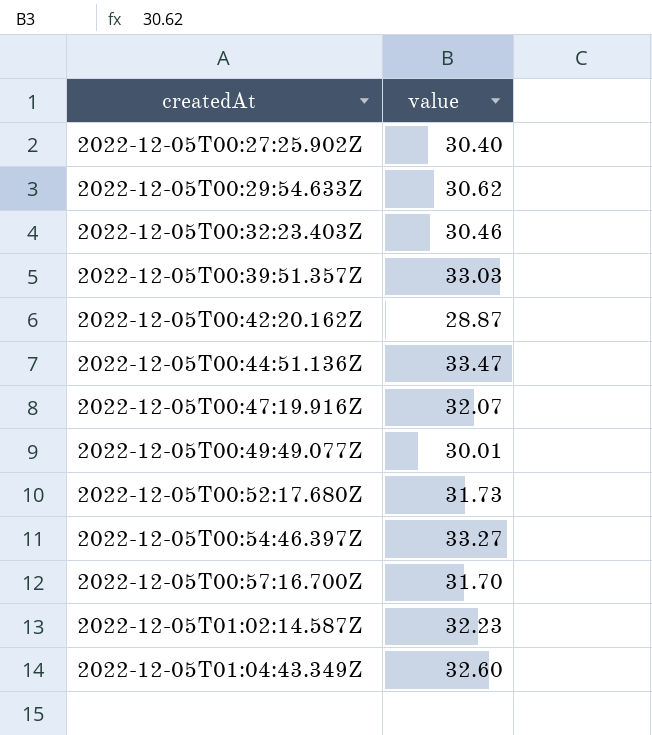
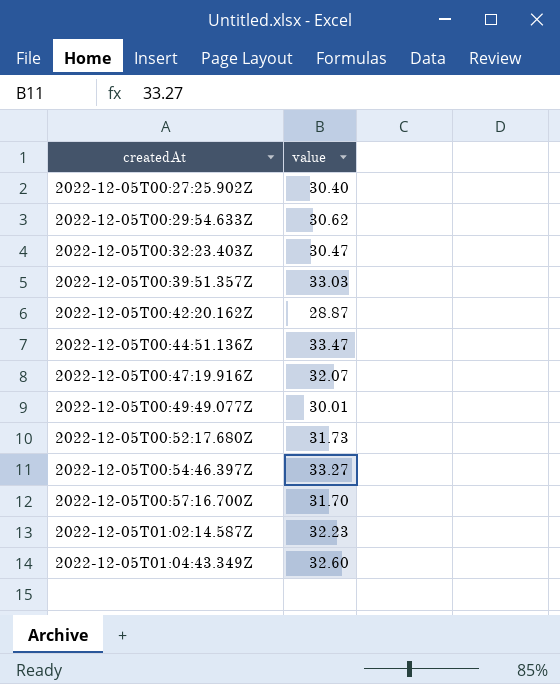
2022-12-05T00:32:23.403Z | value: 30.46 -> 30.47

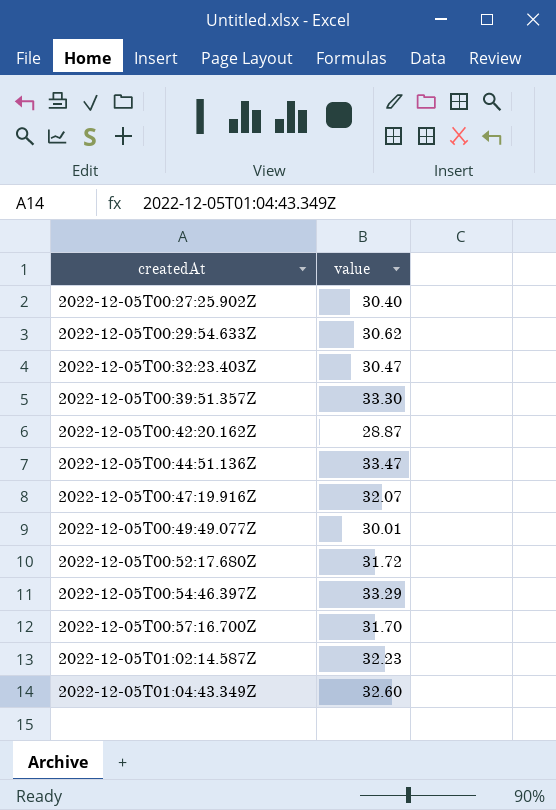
2022-12-05T00:39:51.357Z | value: 33.03 -> 33.30
2022-12-05T00:52:17.680Z | value: 31.73 -> 31.72
2022-12-05T00:54:46.397Z | value: 33.27 -> 33.29

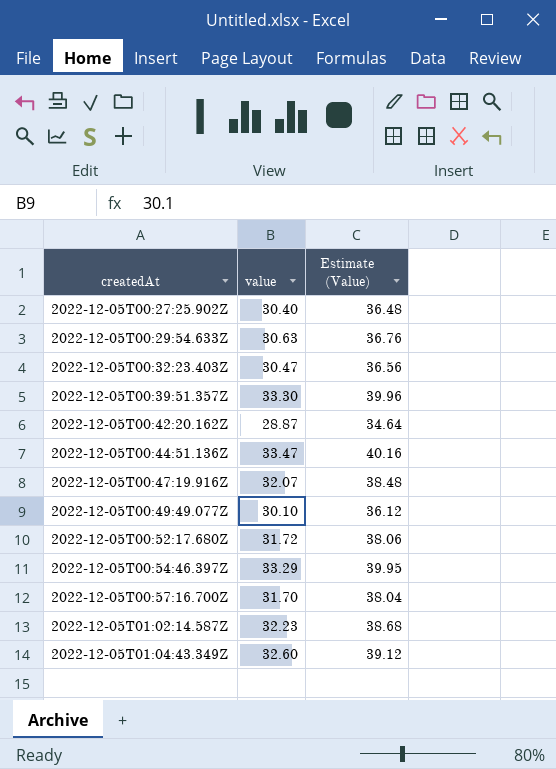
column Estimate (Value) | formula: none -> [value] * 1.2
2022-12-05T00:29:54.633Z | value: 30.62 -> 30.63
2022-12-05T00:49:49.077Z | value: 30.01 -> 30.10

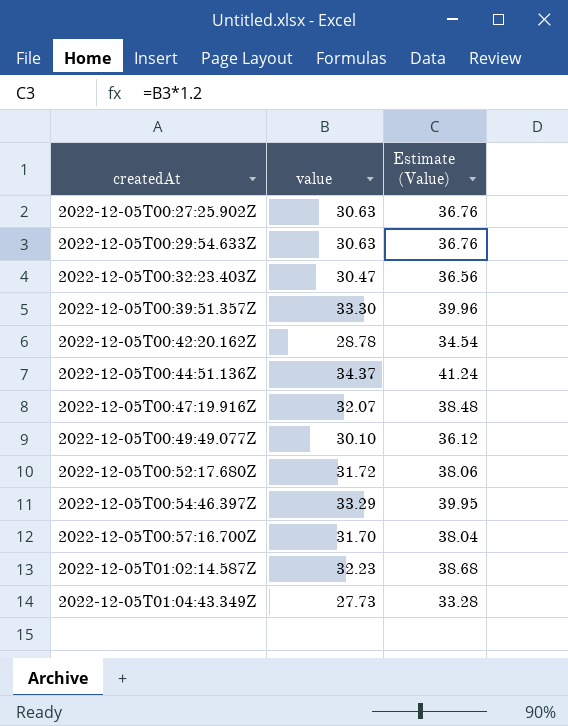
2022-12-05T00:27:25.902Z | value: 30.40 -> 30.63
2022-12-05T00:27:25.902Z | Estimate (Value): 36.48 -> 36.76
2022-12-05T00:42:20.162Z | value: 28.87 -> 28.78
2022-12-05T00:42:20.162Z | Estimate (Value): 34.64 -> 34.54
2022-12-05T00:44:51.136Z | value: 33.47 -> 34.37
2022-12-05T00:44:51.136Z | Estimate (Value): 40.16 -> 41.24
2022-12-05T01:04:43.349Z | value: 32.60 -> 27.73
2022-12-05T01:04:43.349Z | Estimate (Value): 39.12 -> 33.28

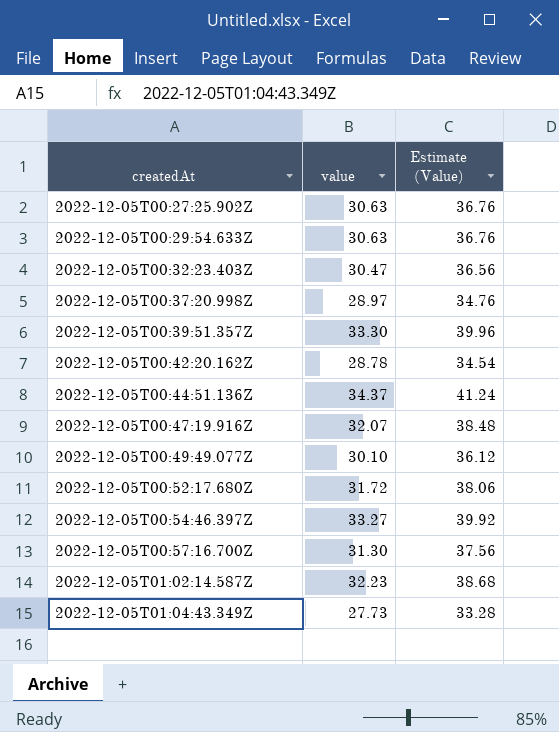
row 2022-12-05T00:37:20.998Z: none -> 28.97 | 34.76
2022-12-05T00:54:46.397Z | value: 33.29 -> 33.27
2022-12-05T00:54:46.397Z | Estimate (Value): 39.95 -> 39.92
2022-12-05T00:57:16.700Z | value: 31.70 -> 31.30
2022-12-05T00:57:16.700Z | Estimate (Value): 38.04 -> 37.56

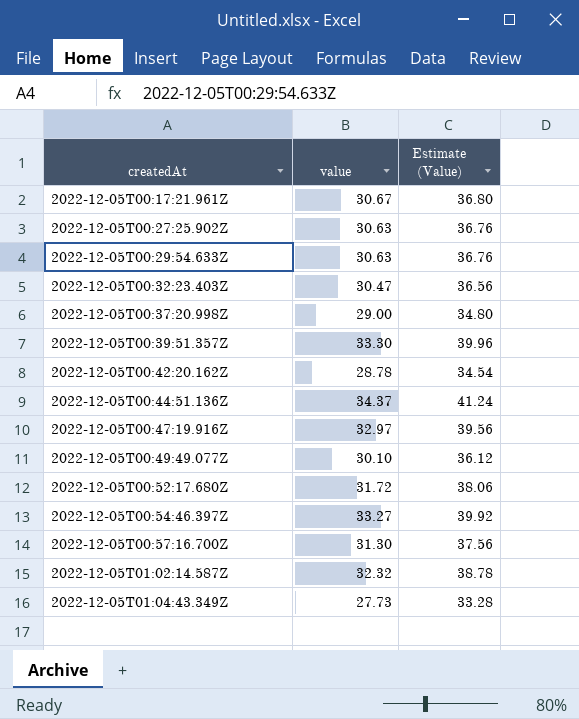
row 2022-12-05T00:17:21.961Z: none -> 30.67 | 36.80
2022-12-05T00:37:20.998Z | value: 28.97 -> 29.00
2022-12-05T00:37:20.998Z | Estimate (Value): 34.76 -> 34.80
2022-12-05T00:47:19.916Z | value: 32.07 -> 32.97
2022-12-05T00:47:19.916Z | Estimate (Value): 38.48 -> 39.56
2022-12-05T01:02:14.587Z | value: 32.23 -> 32.32
2022-12-05T01:02:14.587Z | Estimate (Value): 38.68 -> 38.78

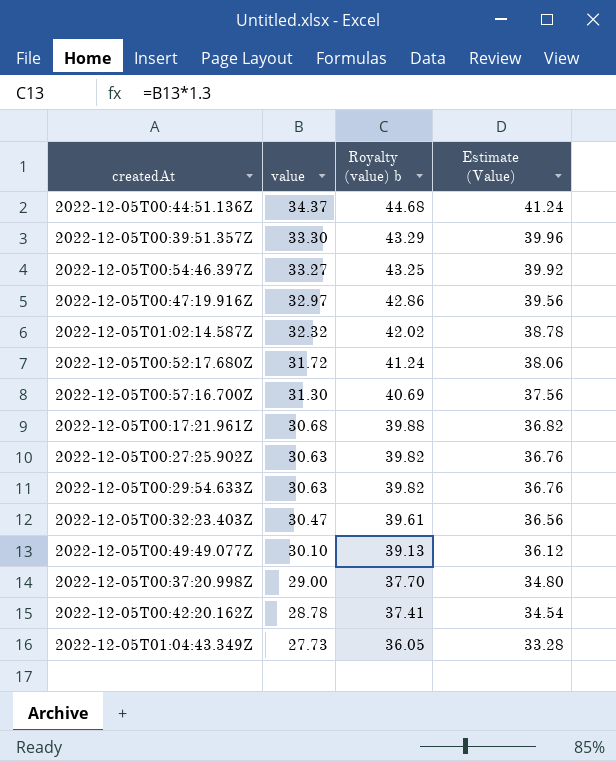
row order: createdAt ascending -> value descending
column Royalty (value) b | formula: none -> [value] * 1.3
2022-12-05T00:17:21.961Z | value: 30.67 -> 30.68
2022-12-05T00:17:21.961Z | Estimate (Value): 36.80 -> 36.82

